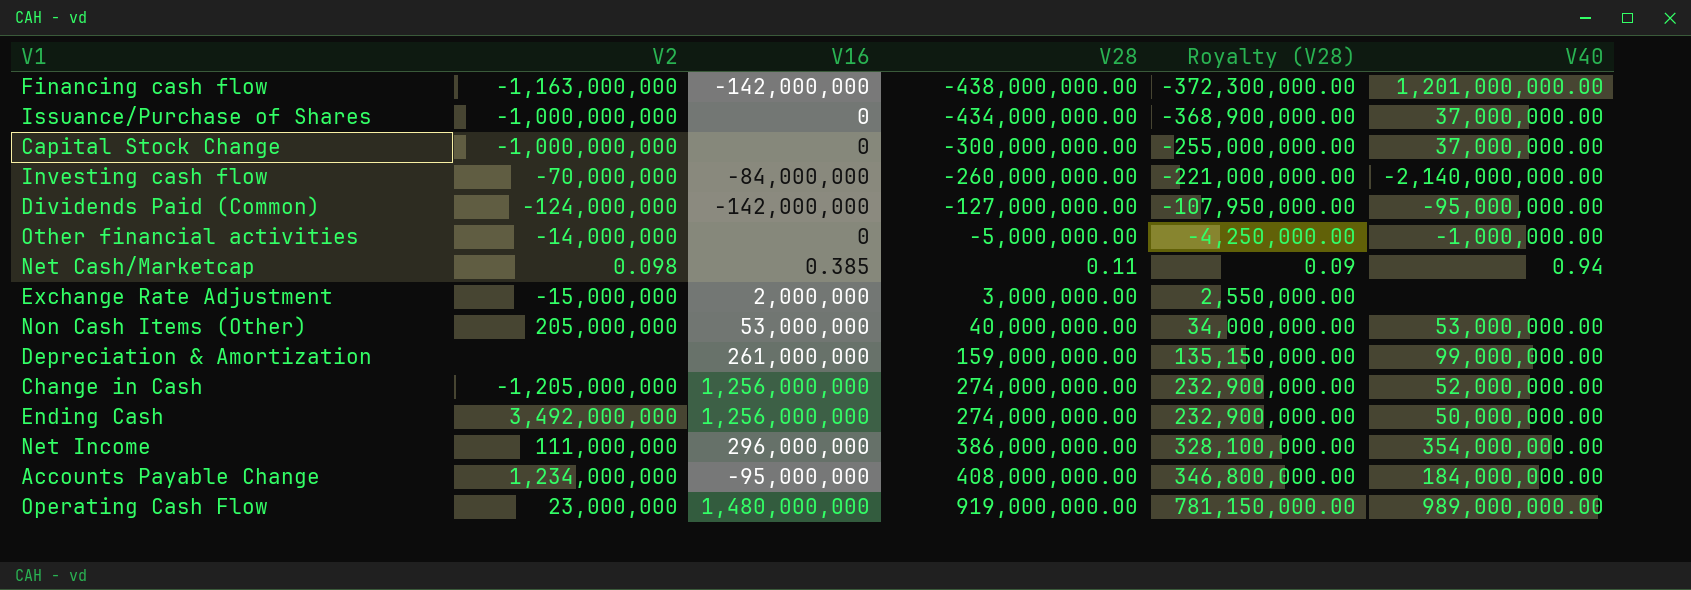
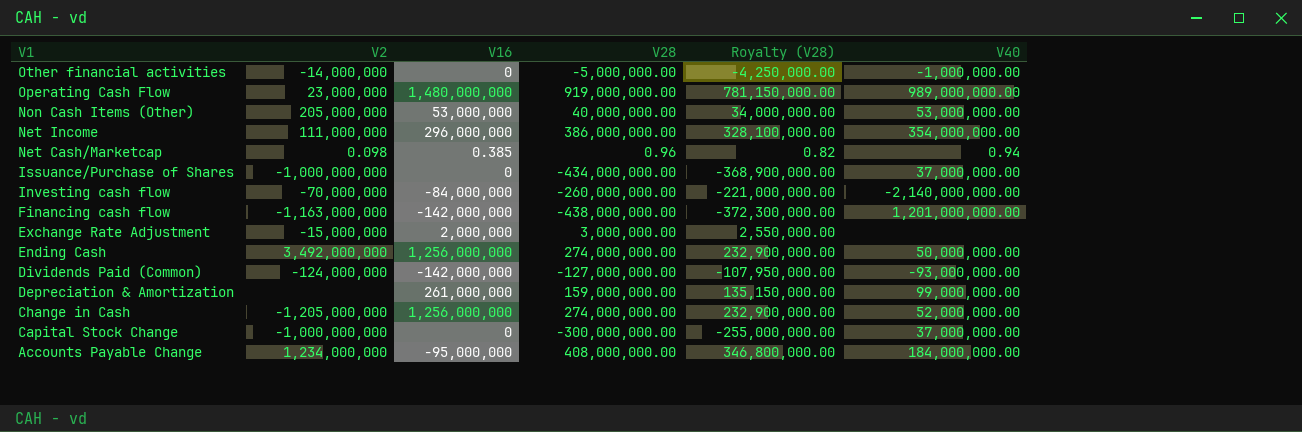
row order: V28 ascending -> V1 descending
Net Cash/Marketcap | V28: 0.11 -> 0.96
Net Cash/Marketcap | Royalty (V28): 0.09 -> 0.82
Dividends Paid (Common) | V40: -95,000,000.00 -> -93,000,000.00

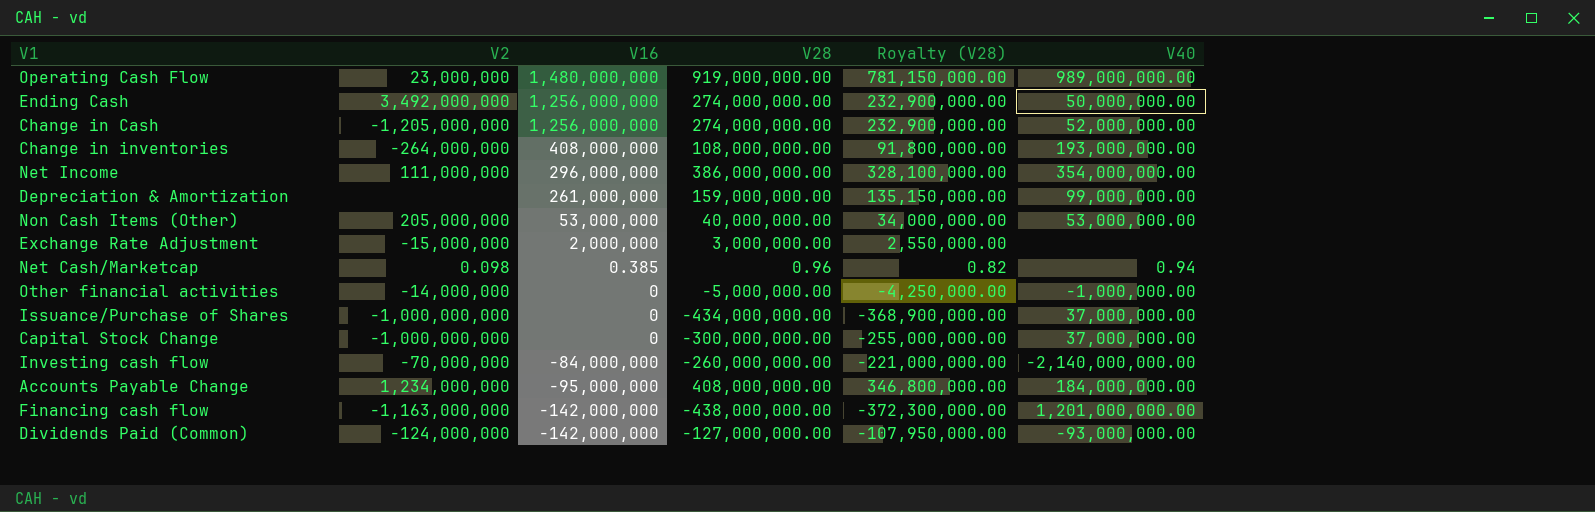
row order: V1 descending -> V16 descending
row Change in inventories: none -> -264,000,000 | 408,000,000 | 108,000,000.00 | 91,800,000.00 | 193,000,000.00

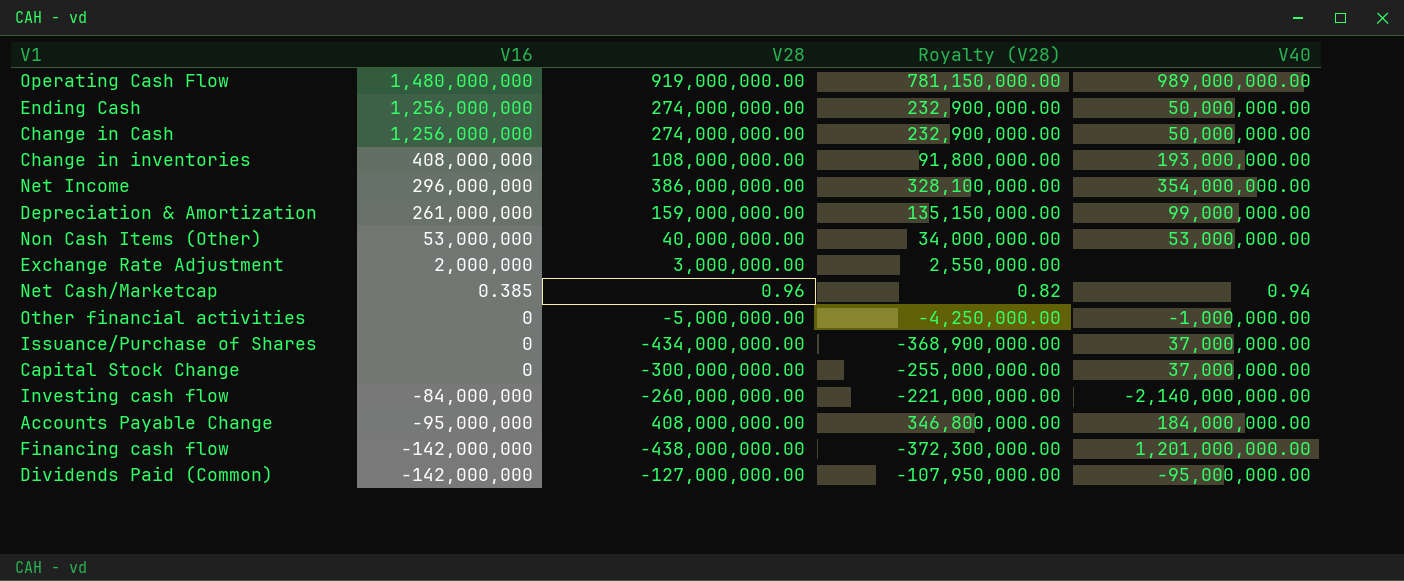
column V2 | position: 2 -> none
Change in Cash | V40: 52,000,000.00 -> 50,000,000.00
Dividends Paid (Common) | V40: -93,000,000.00 -> -95,000,000.00

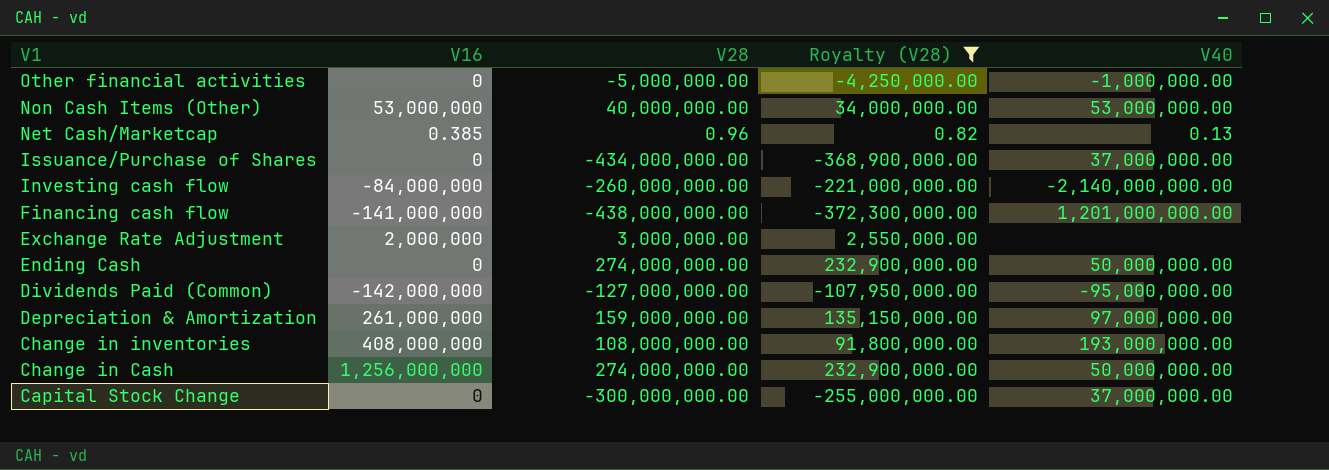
filter: none -> Royalty (V28) <= 232,900,000.00
row order: V16 descending -> V1 descending
Net Cash/Marketcap | V40: 0.94 -> 0.13
Financing cash flow | V16: -142,000,000 -> -141,000,000
Ending Cash | V16: 1,256,000,000 -> 0
Depreciation & Amortization | V40: 99,000,000.00 -> 97,000,000.00

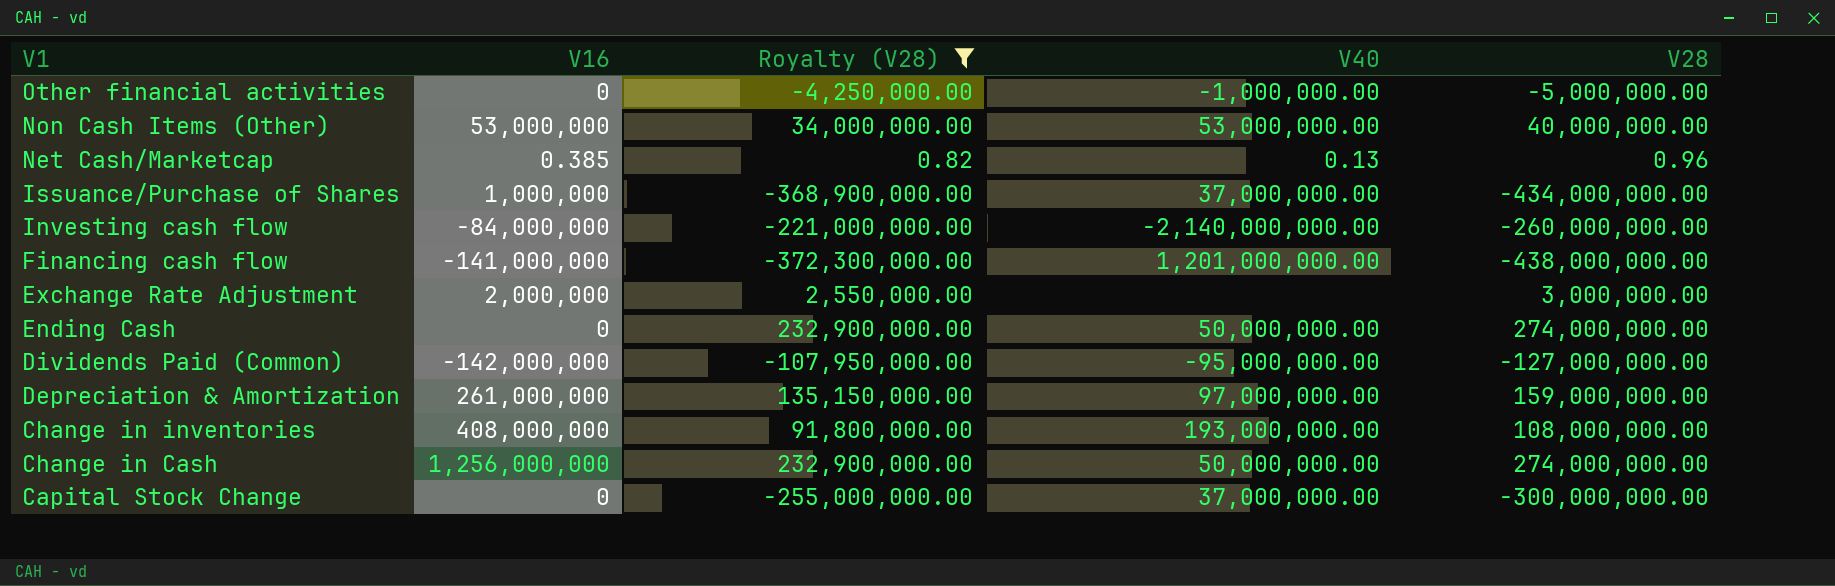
column V28 | position: 3 -> 5
Issuance/Purchase of Shares | V16: 0 -> 1,000,000

